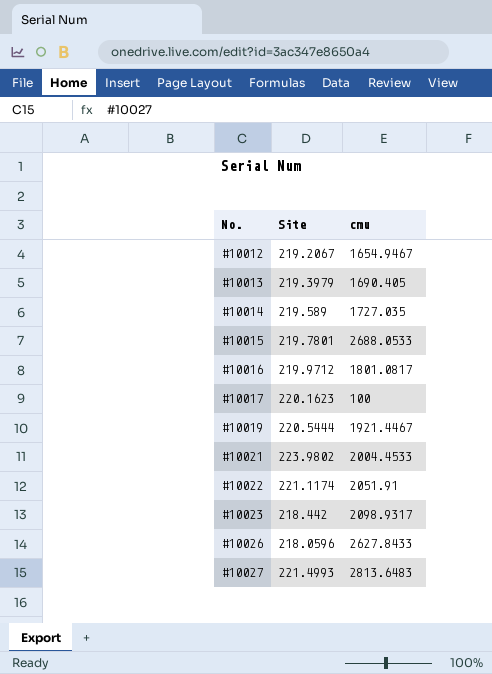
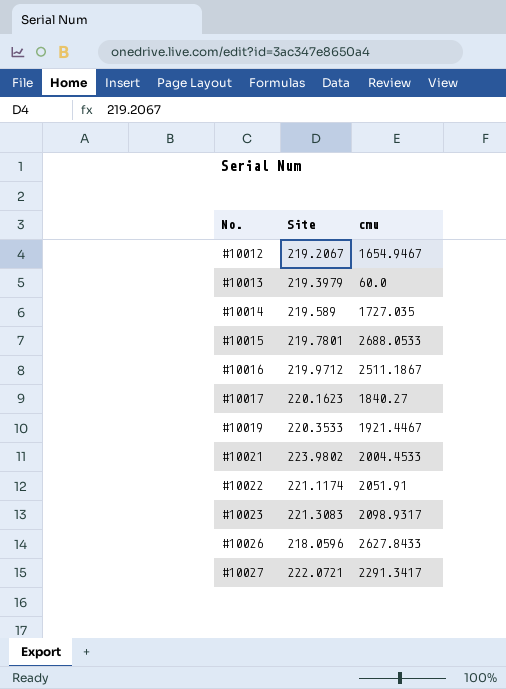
#10013 | cmu: 1690.405 -> 60.0
#10016 | cmu: 1801.0817 -> 2511.1867
#10017 | cmu: 100 -> 1840.27
#10019 | Site: 220.5444 -> 220.3533
#10023 | Site: 218.442 -> 221.3083
#10027 | Site: 221.4993 -> 222.0721
#10027 | cmu: 2813.6483 -> 2291.3417

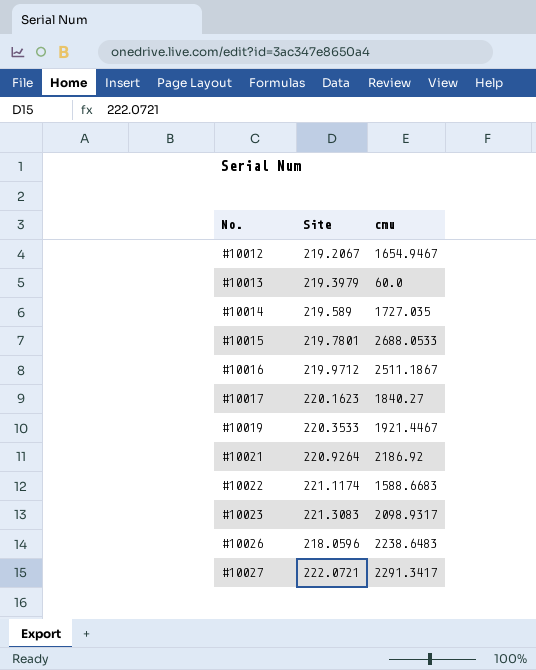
#10021 | Site: 223.9802 -> 220.9264
#10021 | cmu: 2004.4533 -> 2186.92
#10022 | cmu: 2051.91 -> 1588.6683
#10026 | cmu: 2627.8433 -> 2238.6483

